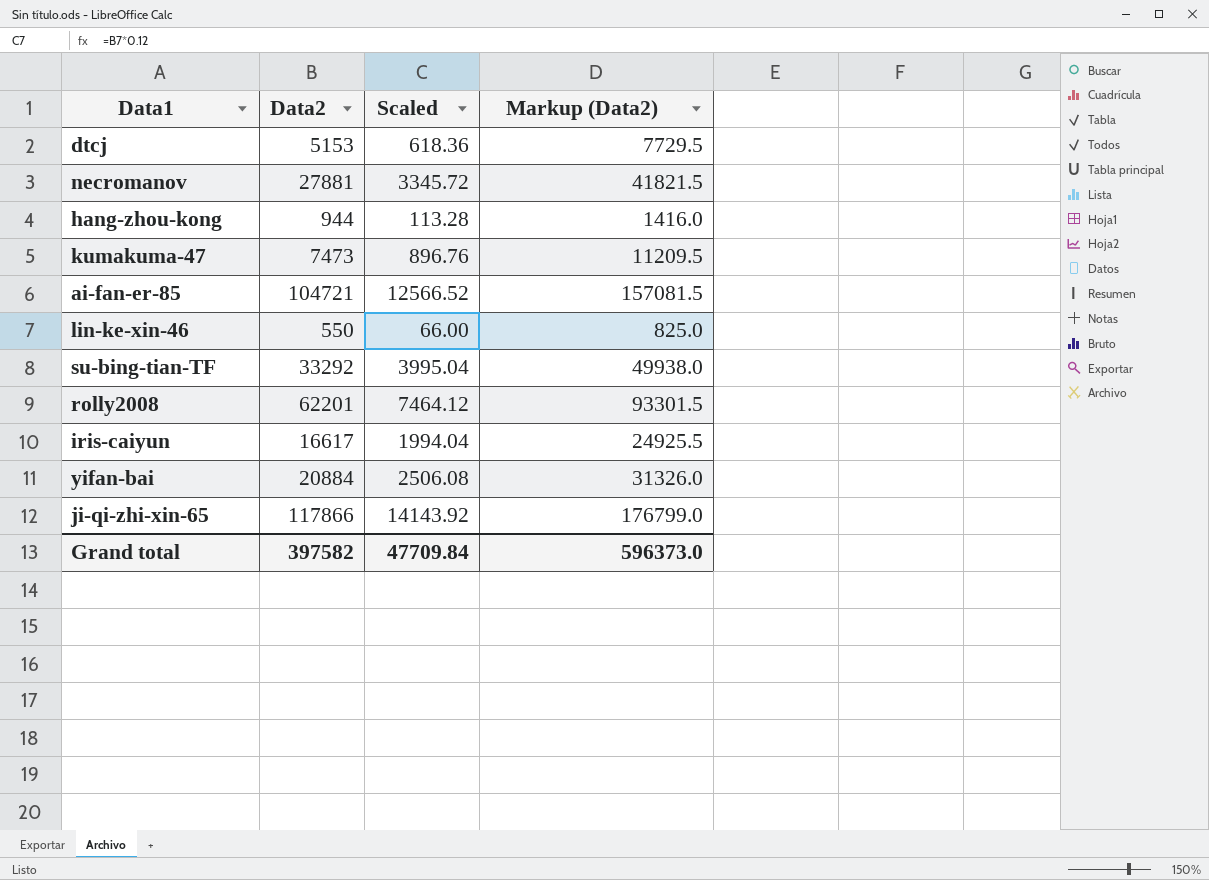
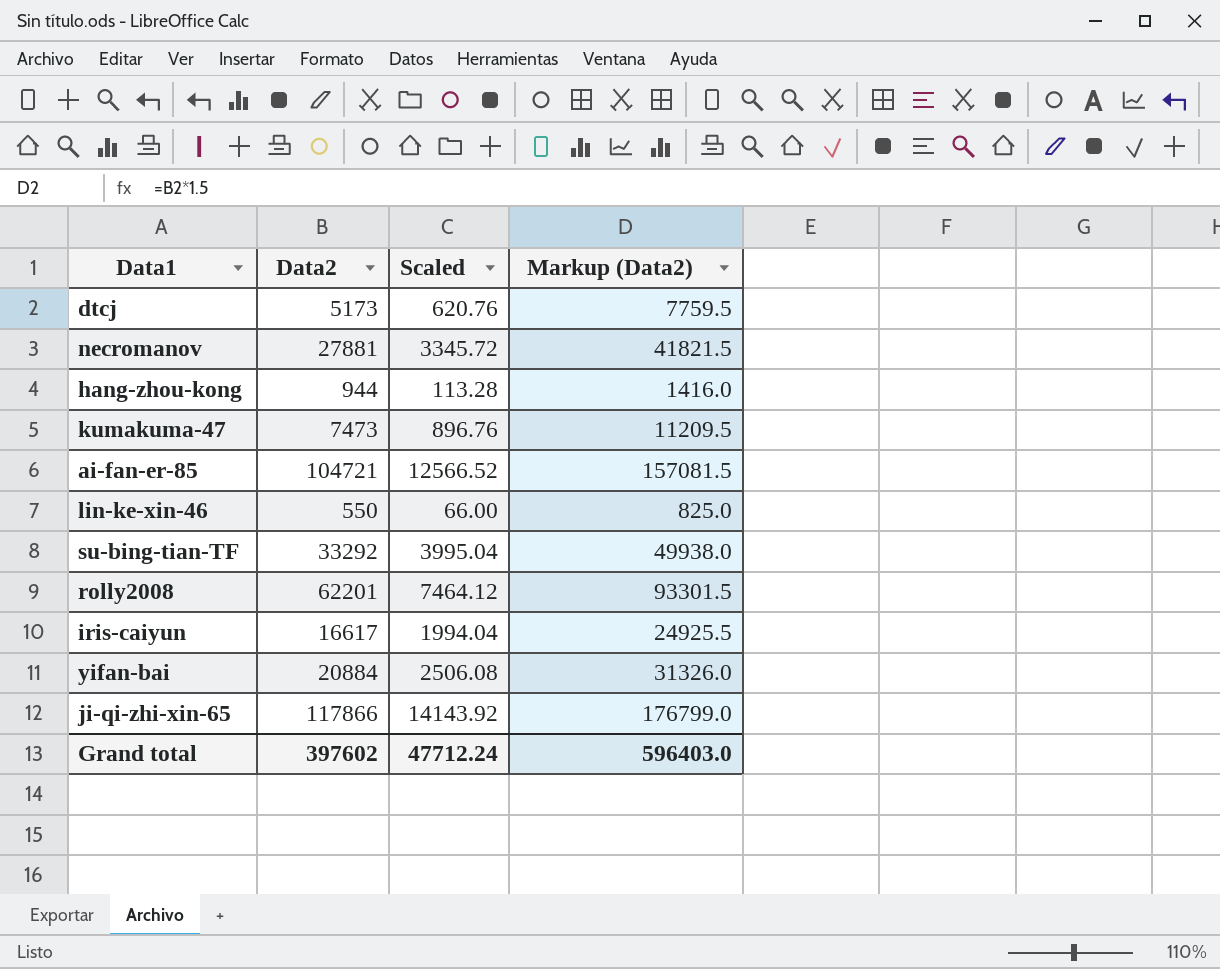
dtcj | Data2: 5153 -> 5173
dtcj | Scaled: 618.36 -> 620.76
dtcj | Markup (Data2): 7729.5 -> 7759.5
Grand total | Data2: 397582 -> 397602
Grand total | Scaled: 47709.84 -> 47712.24
Grand total | Markup (Data2): 596373.0 -> 596403.0

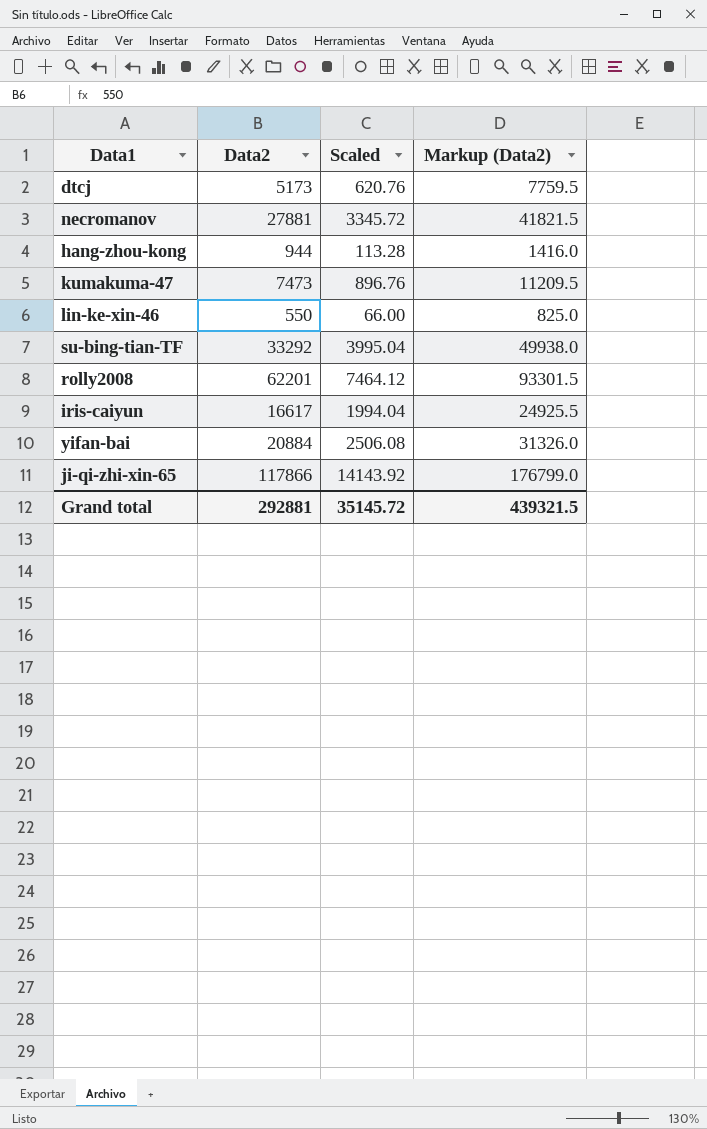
row ai-fan-er-85: 104721 | 12566.52 | 157081.5 -> none
Grand total | Data2: 397602 -> 292881
Grand total | Scaled: 47712.24 -> 35145.72
Grand total | Markup (Data2): 596403.0 -> 439321.5

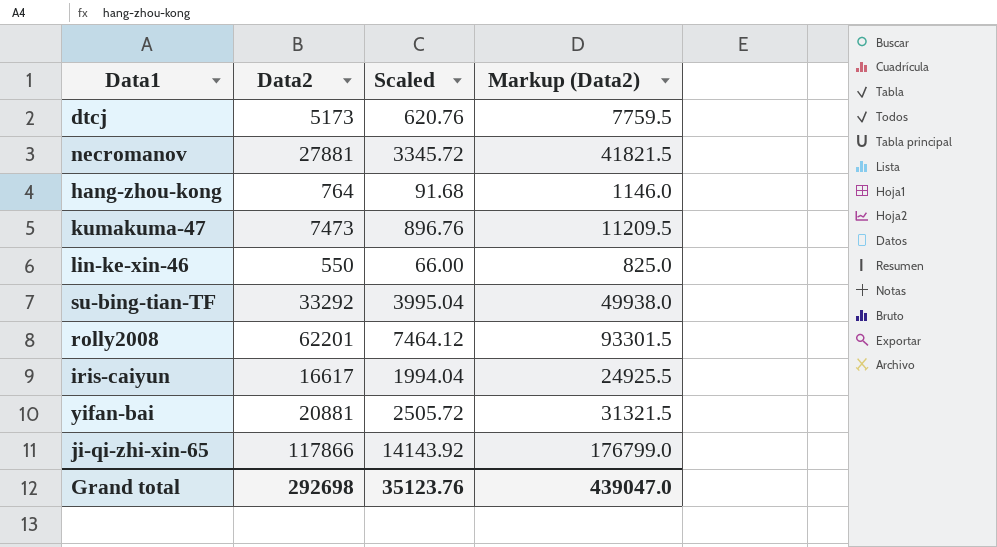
hang-zhou-kong | Data2: 944 -> 764
hang-zhou-kong | Scaled: 113.28 -> 91.68
hang-zhou-kong | Markup (Data2): 1416.0 -> 1146.0
yifan-bai | Data2: 20884 -> 20881
yifan-bai | Scaled: 2506.08 -> 2505.72
yifan-bai | Markup (Data2): 31326.0 -> 31321.5
Grand total | Data2: 292881 -> 292698
Grand total | Scaled: 35145.72 -> 35123.76
Grand total | Markup (Data2): 439321.5 -> 439047.0

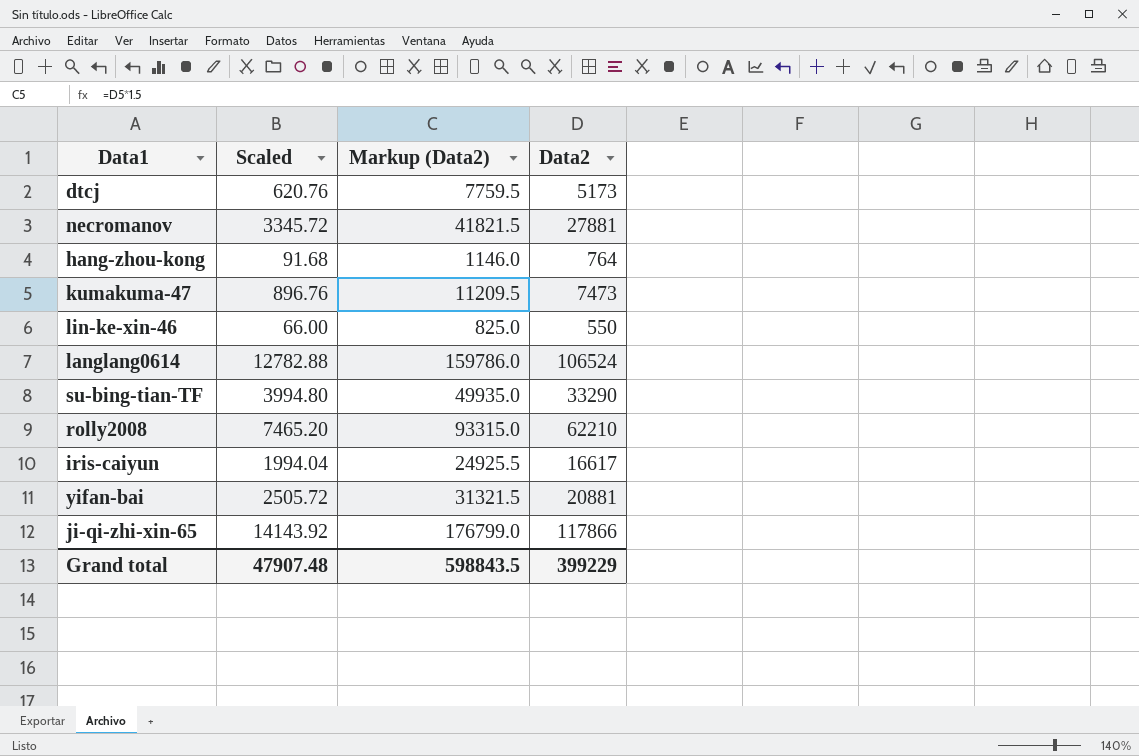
column Data2 | position: 2 -> 4
row langlang0614: none -> 12782.88 | 159786.0 | 106524
su-bing-tian-TF | Scaled: 3995.04 -> 3994.80
su-bing-tian-TF | Markup (Data2): 49938.0 -> 49935.0
su-bing-tian-TF | Data2: 33292 -> 33290
rolly2008 | Scaled: 7464.12 -> 7465.20
rolly2008 | Markup (Data2): 93301.5 -> 93315.0
rolly2008 | Data2: 62201 -> 62210
Grand total | Scaled: 35123.76 -> 47907.48
Grand total | Markup (Data2): 439047.0 -> 598843.5
Grand total | Data2: 292698 -> 399229

